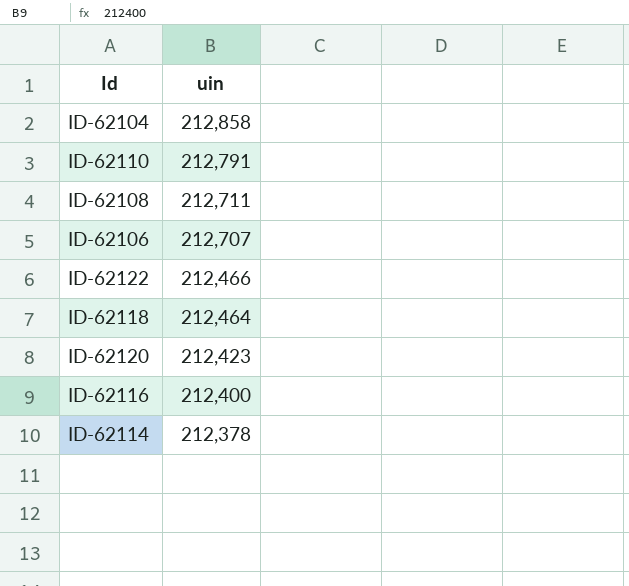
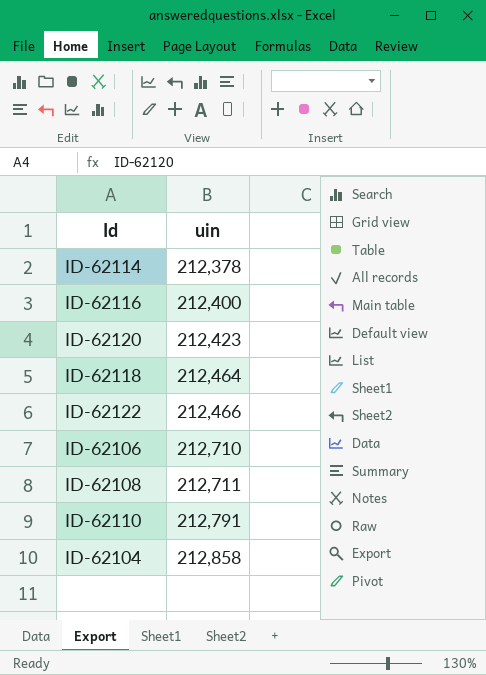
row order: uin descending -> uin ascending
ID-62106 | uin: 212,707 -> 212,710

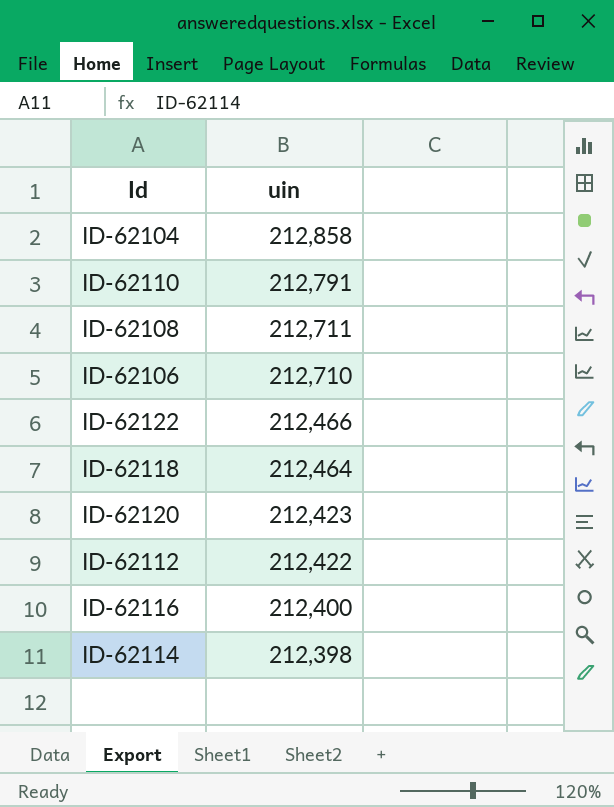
row order: uin ascending -> uin descending
row ID-62112: none -> 212,422
ID-62114 | uin: 212,378 -> 212,398

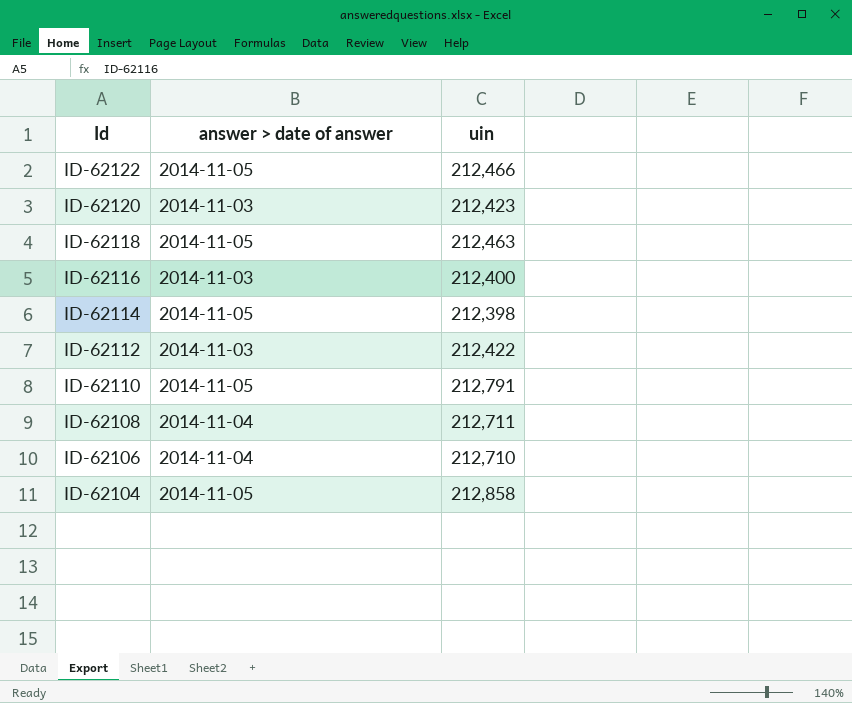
row order: uin descending -> Id descending
column answer > date of answer | position: none -> 2
ID-62118 | uin: 212,464 -> 212,463

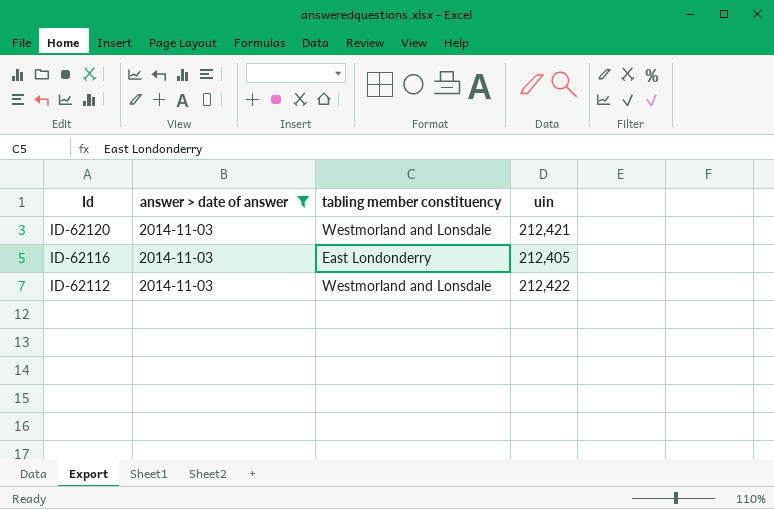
filter: none -> answer > date of answer = 2014-11-03
column tabling member constituency | position: none -> 3
ID-62120 | uin: 212,423 -> 212,421
ID-62116 | uin: 212,400 -> 212,405

